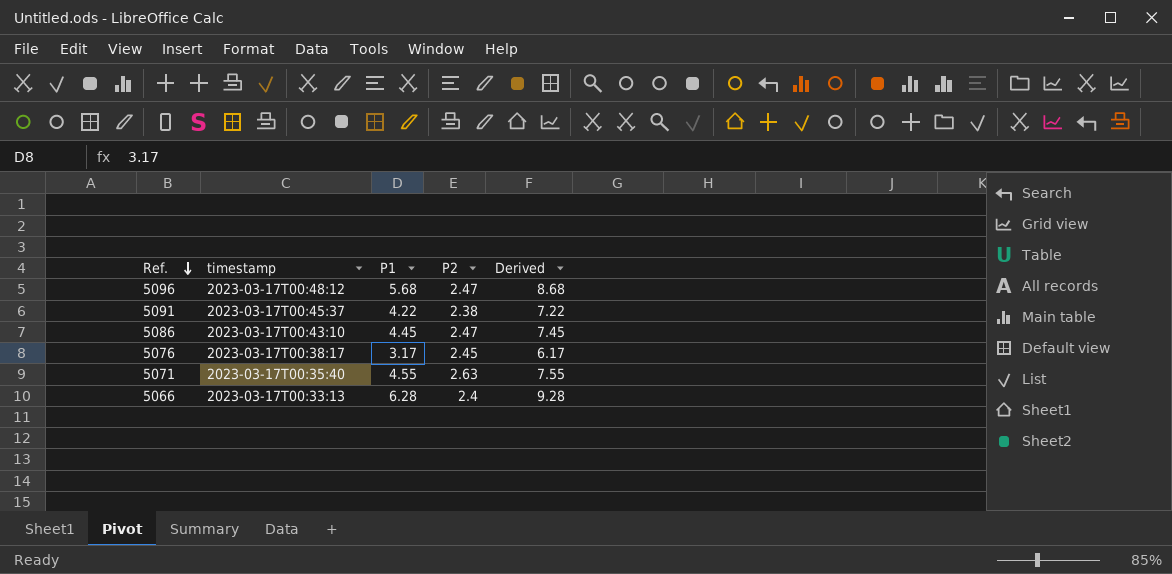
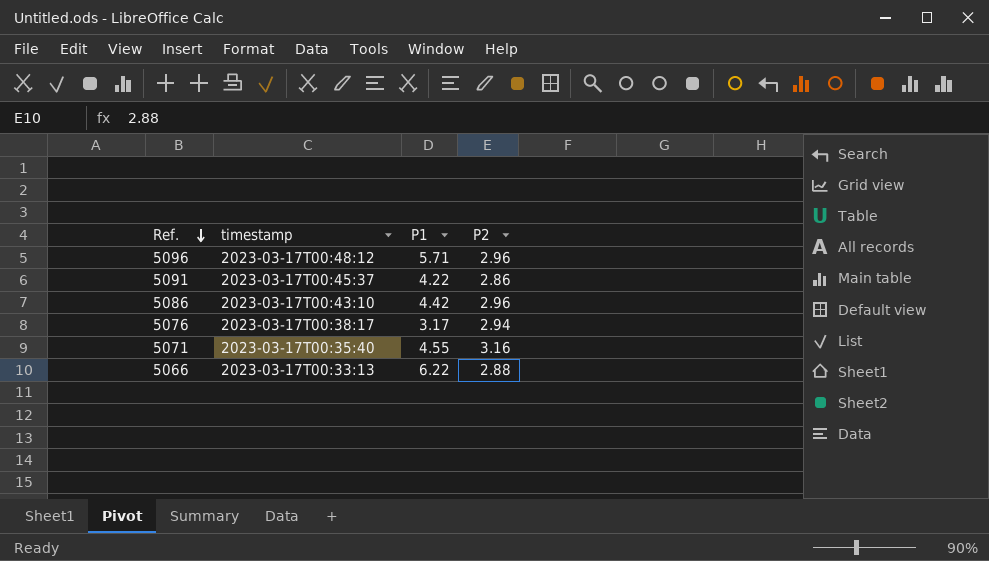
column Derived | formula: [P1] + 3 -> none
5096 | P1: 5.68 -> 5.71
5096 | P2: 2.47 -> 2.96
5091 | P2: 2.38 -> 2.86
5086 | P1: 4.45 -> 4.42
5086 | P2: 2.47 -> 2.96
5076 | P2: 2.45 -> 2.94
5071 | P2: 2.63 -> 3.16
5066 | P1: 6.28 -> 6.22
5066 | P2: 2.4 -> 2.88

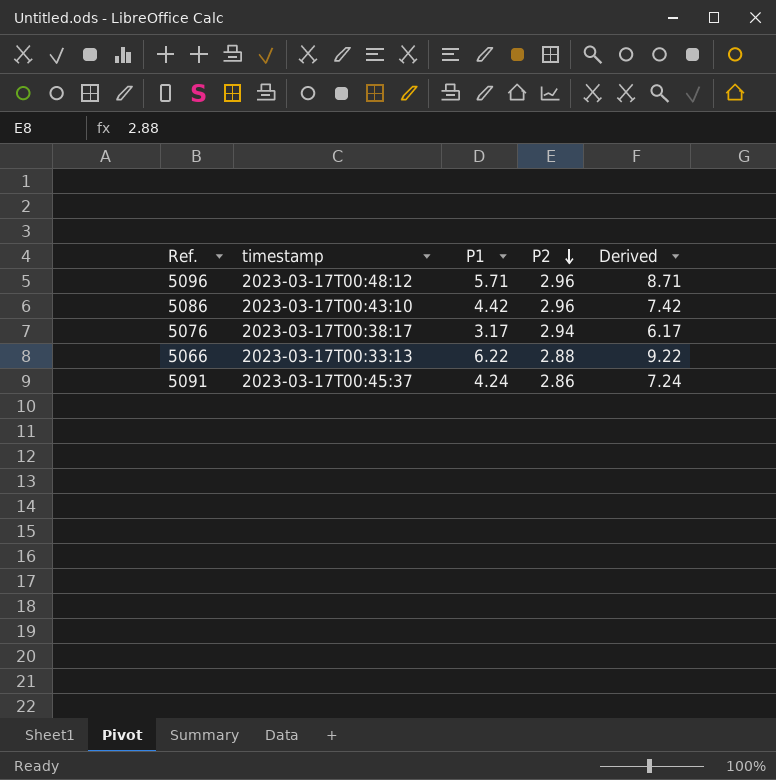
row order: Ref. descending -> P2 descending
column Derived | formula: none -> [P1] + 3
row 5071: 2023-03-17T00:35:40 | 4.55 | 3.16 -> none
5091 | P1: 4.22 -> 4.24

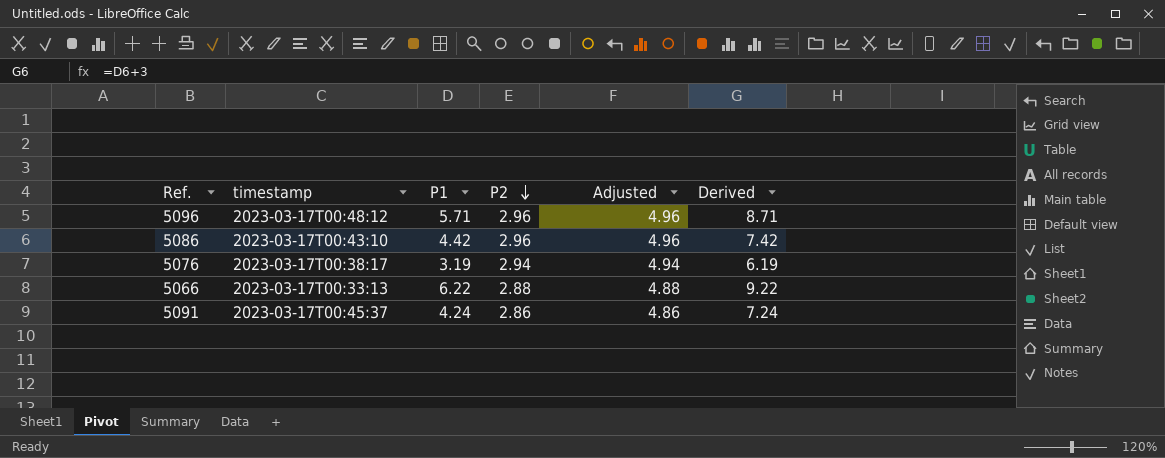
column Adjusted | formula: none -> [P2] + 2
5076 | P1: 3.17 -> 3.19
5076 | Derived: 6.17 -> 6.19

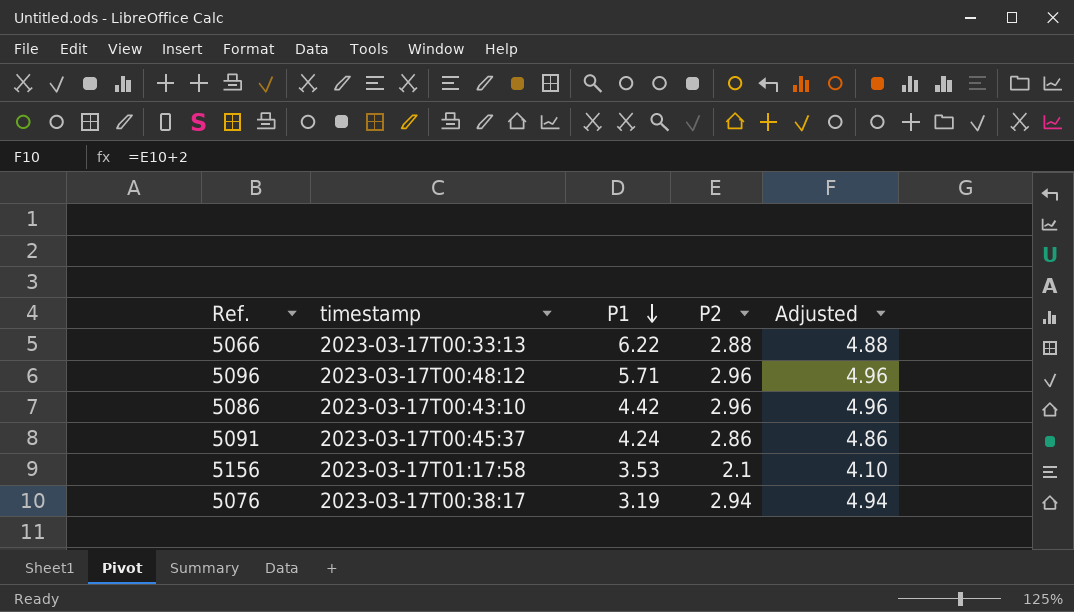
row order: P2 descending -> P1 descending
column Derived | formula: [P1] + 3 -> none
row 5156: none -> 2023-03-17T01:17:58 | 3.53 | 2.1 | 4.10

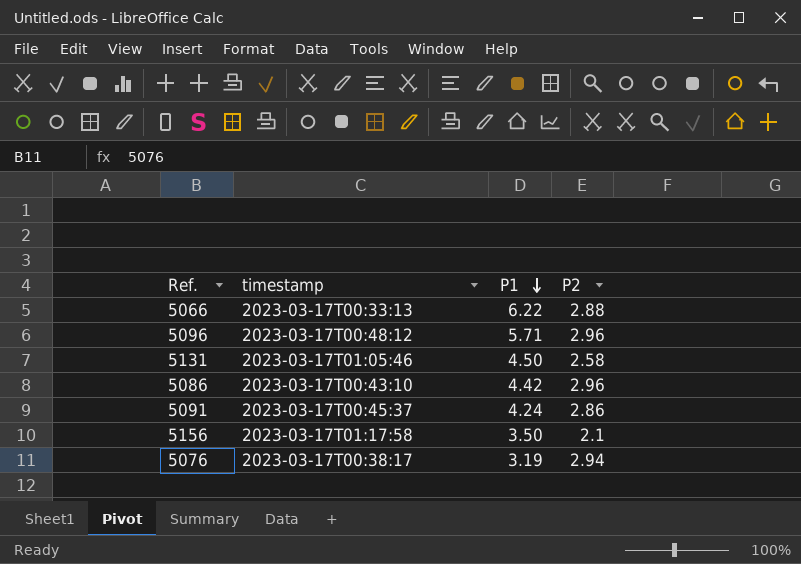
column Adjusted | formula: [P2] + 2 -> none
row 5131: none -> 2023-03-17T01:05:46 | 4.50 | 2.58
5156 | P1: 3.53 -> 3.50

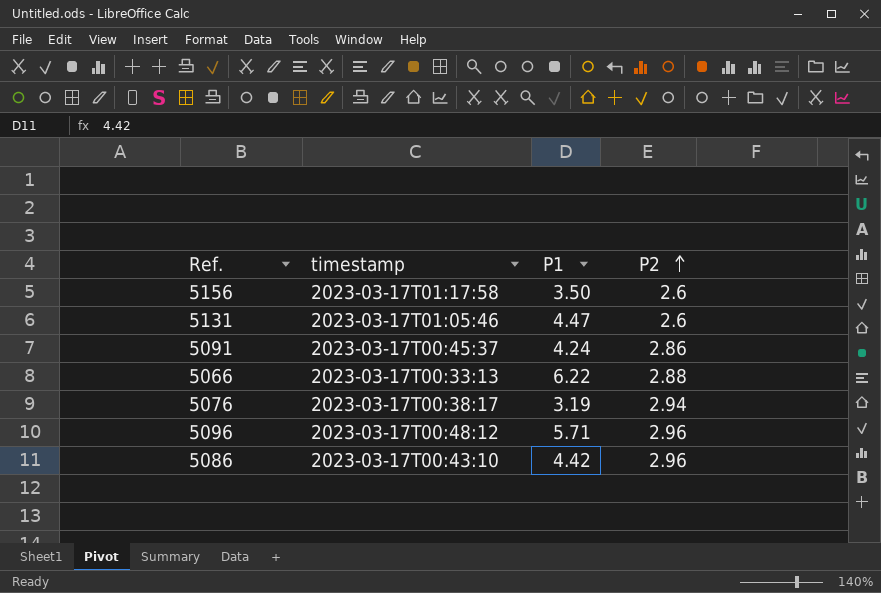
row order: P1 descending -> P2 ascending
5156 | P2: 2.1 -> 2.6
5131 | P1: 4.50 -> 4.47
5131 | P2: 2.58 -> 2.6

